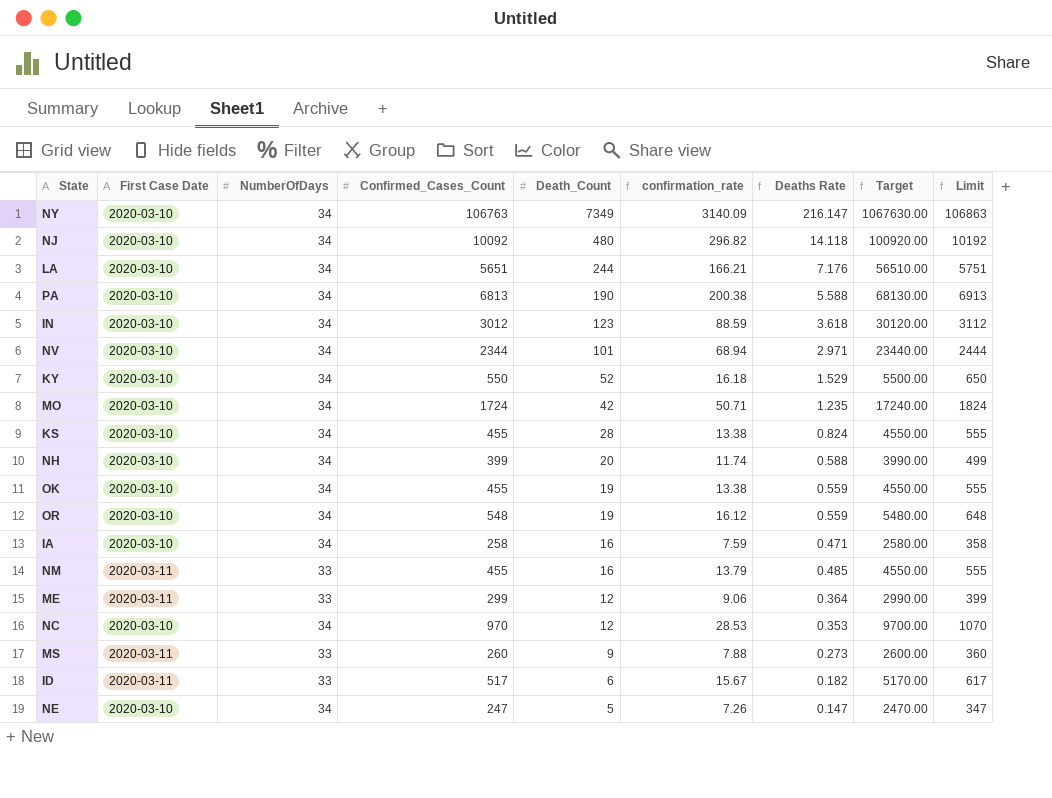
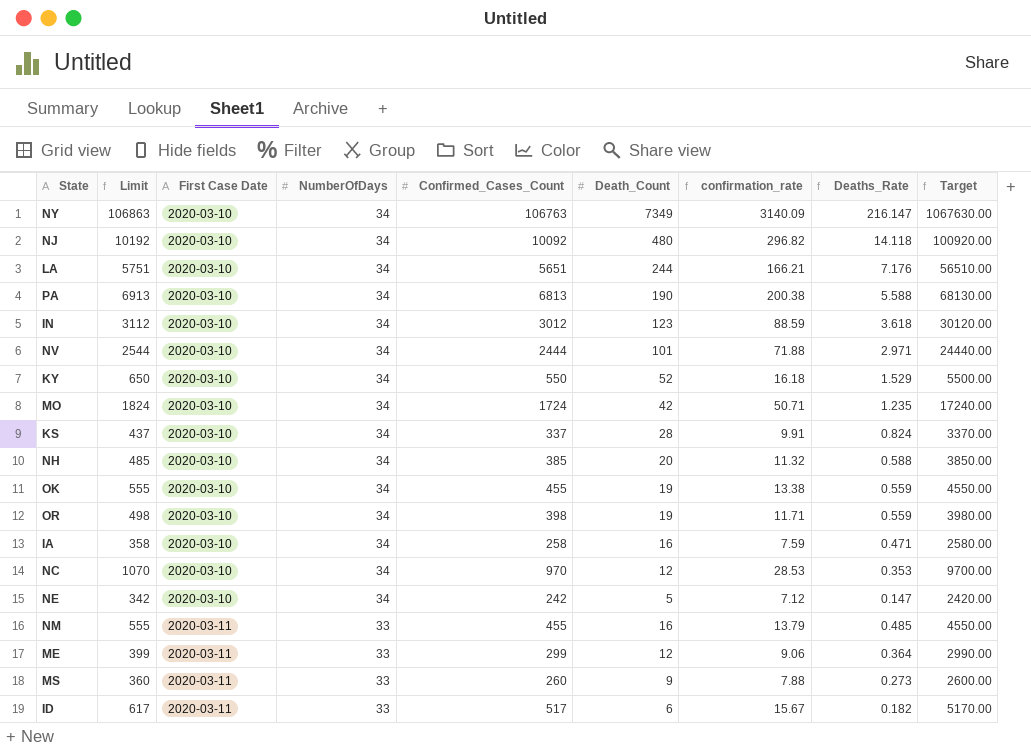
row order: Death_Count descending -> First Case Date ascending
column Limit | position: 9 -> 2
column name: Deaths Rate -> Deaths_Rate
NV | Limit: 2444 -> 2544
NV | Confirmed_Cases_Count: 2344 -> 2444
NV | confirmation_rate: 68.94 -> 71.88
NV | Target: 23440.00 -> 24440.00
KS | Limit: 555 -> 437
KS | Confirmed_Cases_Count: 455 -> 337
KS | confirmation_rate: 13.38 -> 9.91
KS | Target: 4550.00 -> 3370.00
NH | Limit: 499 -> 485
NH | Confirmed_Cases_Count: 399 -> 385
NH | confirmation_rate: 11.74 -> 11.32
NH | Target: 3990.00 -> 3850.00
OR | Limit: 648 -> 498
OR | Confirmed_Cases_Count: 548 -> 398
OR | confirmation_rate: 16.12 -> 11.71
OR | Target: 5480.00 -> 3980.00
NE | Limit: 347 -> 342
NE | Confirmed_Cases_Count: 247 -> 242
NE | confirmation_rate: 7.26 -> 7.12
NE | Target: 2470.00 -> 2420.00

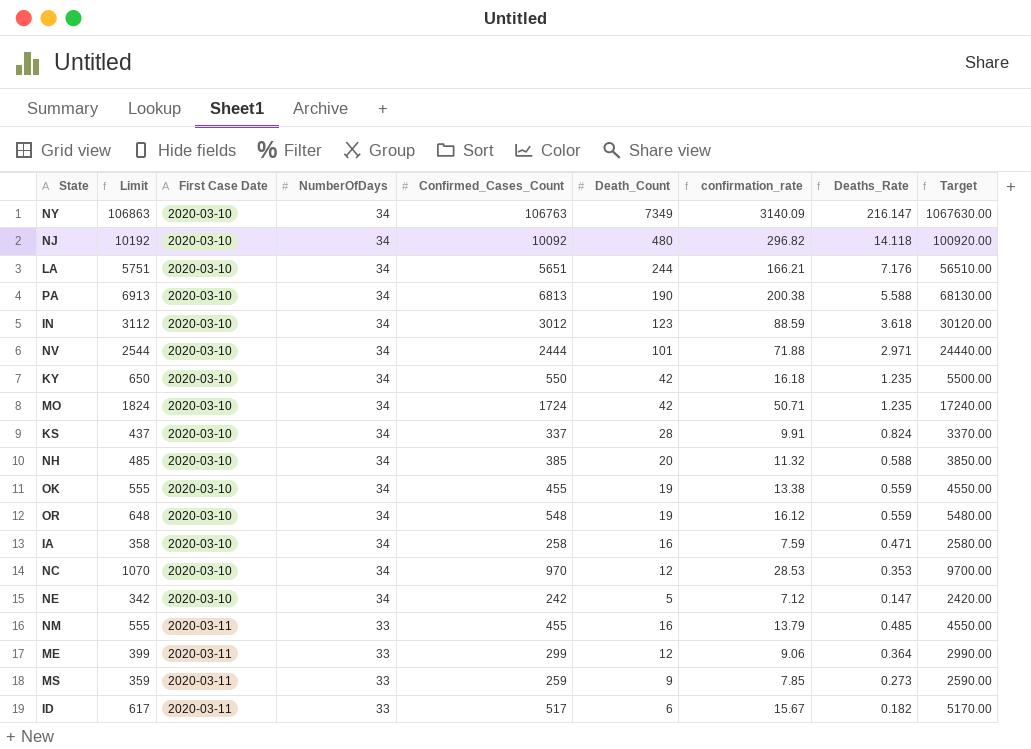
KY | Death_Count: 52 -> 42
KY | Deaths_Rate: 1.529 -> 1.235
OR | Limit: 498 -> 648
OR | Confirmed_Cases_Count: 398 -> 548
OR | confirmation_rate: 11.71 -> 16.12
OR | Target: 3980.00 -> 5480.00
MS | Limit: 360 -> 359
MS | Confirmed_Cases_Count: 260 -> 259
MS | confirmation_rate: 7.88 -> 7.85
MS | Target: 2600.00 -> 2590.00

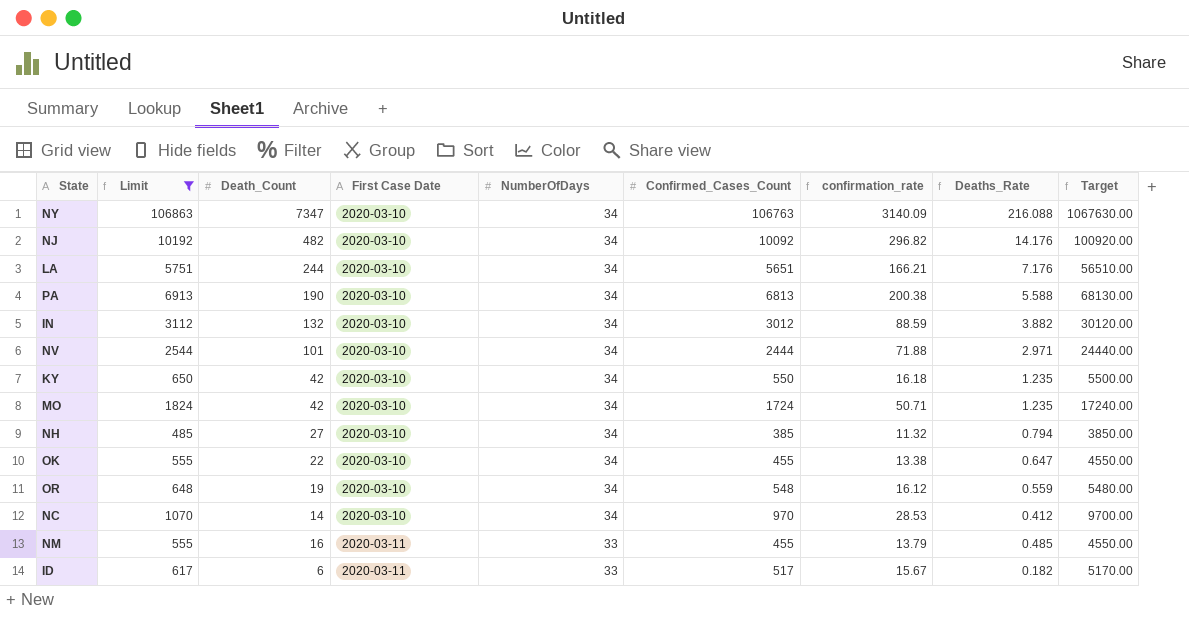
filter: none -> Limit >= 485
column Death_Count | position: 6 -> 3
NY | Death_Count: 7349 -> 7347
NY | Deaths_Rate: 216.147 -> 216.088
NJ | Death_Count: 480 -> 482
NJ | Deaths_Rate: 14.118 -> 14.176
IN | Death_Count: 123 -> 132
IN | Deaths_Rate: 3.618 -> 3.882
NH | Death_Count: 20 -> 27
NH | Deaths_Rate: 0.588 -> 0.794
OK | Death_Count: 19 -> 22
OK | Deaths_Rate: 0.559 -> 0.647
NC | Death_Count: 12 -> 14
NC | Deaths_Rate: 0.353 -> 0.412

